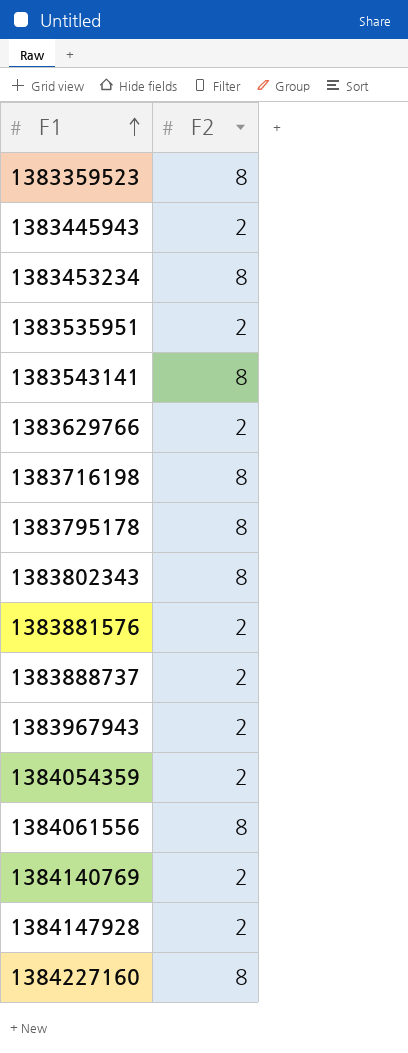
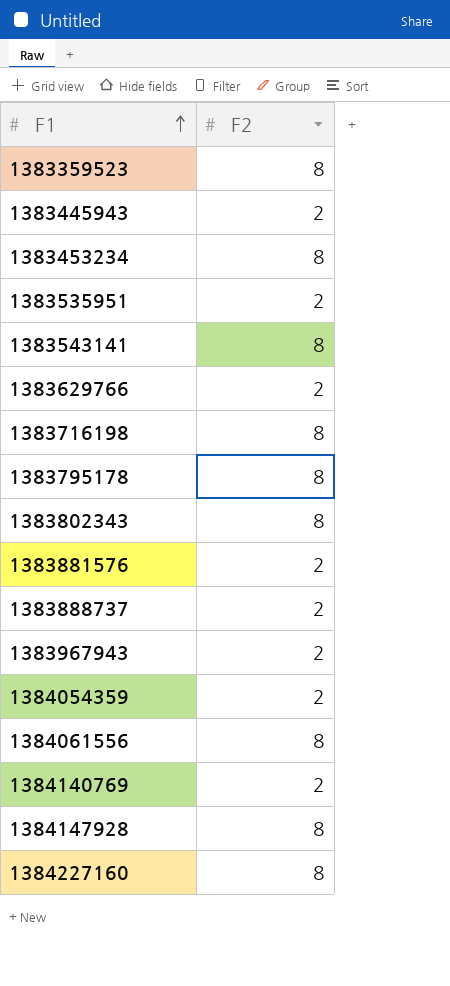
1384147928 | F2: 2 -> 8

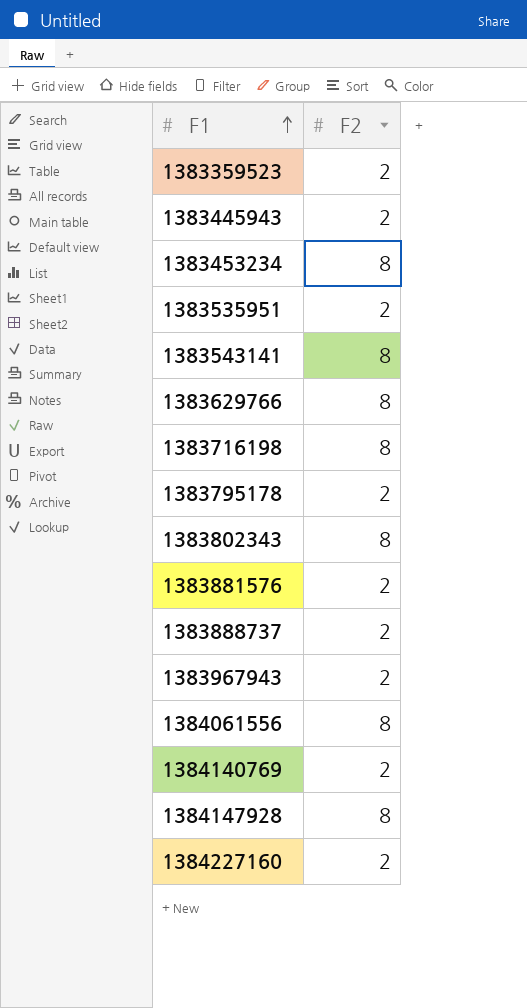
row 1384054359: 2 -> none
1383359523 | F2: 8 -> 2
1383629766 | F2: 2 -> 8
1383795178 | F2: 8 -> 2
1384227160 | F2: 8 -> 2

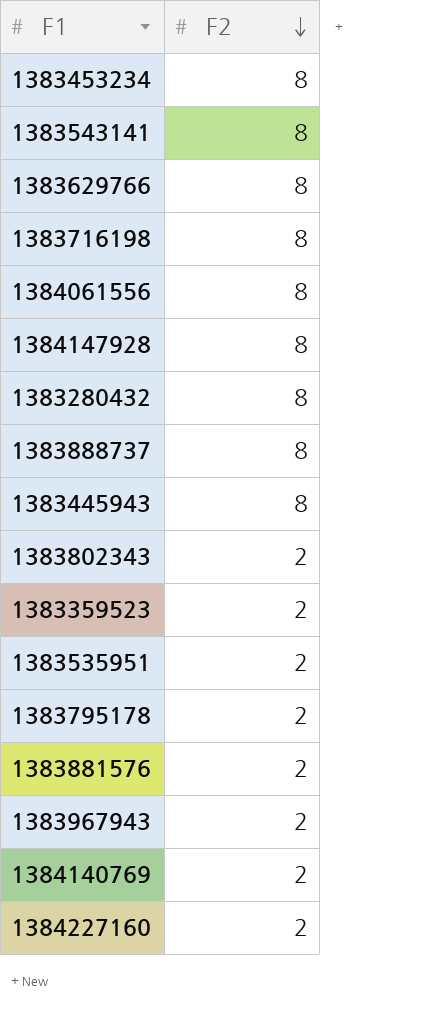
row order: F1 ascending -> F2 descending
row 1383280432: none -> 8
1383888737 | F2: 2 -> 8
1383445943 | F2: 2 -> 8
1383802343 | F2: 8 -> 2

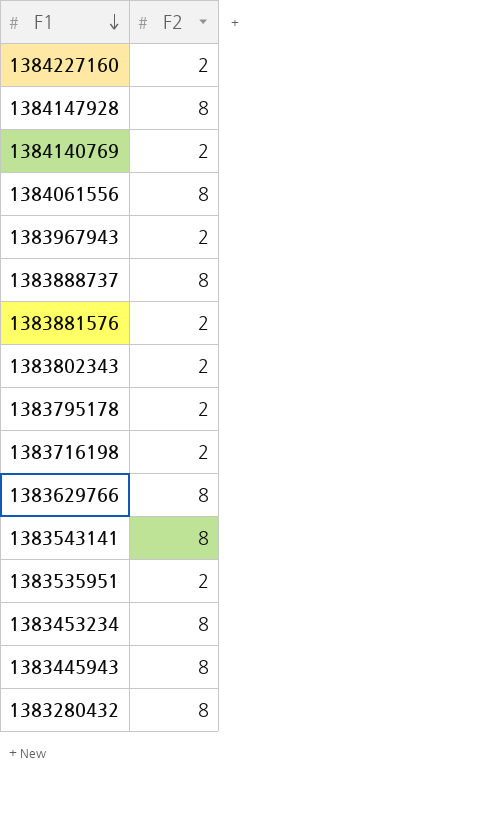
row order: F2 descending -> F1 descending
row 1383359523: 2 -> none
1383716198 | F2: 8 -> 2

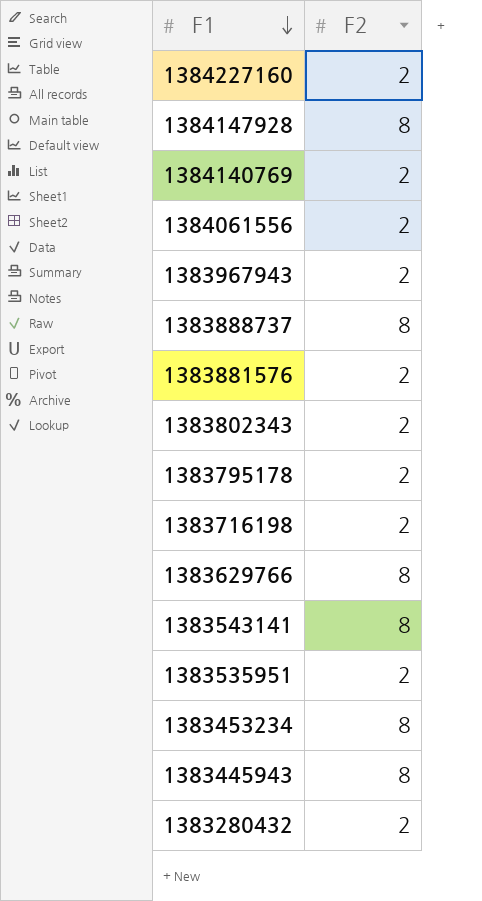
1384061556 | F2: 8 -> 2
1383280432 | F2: 8 -> 2

